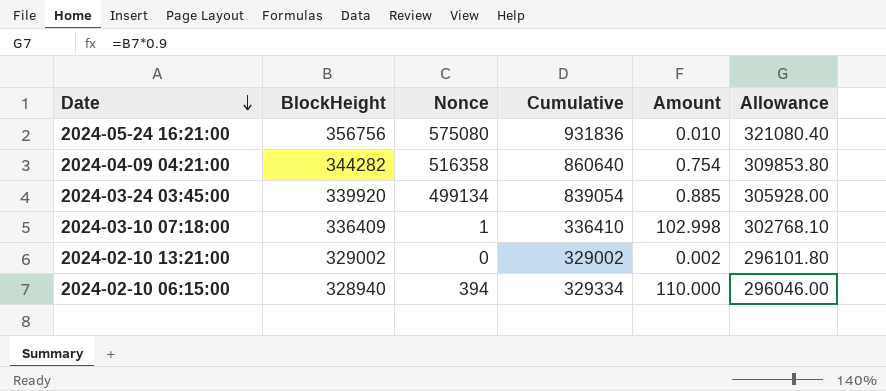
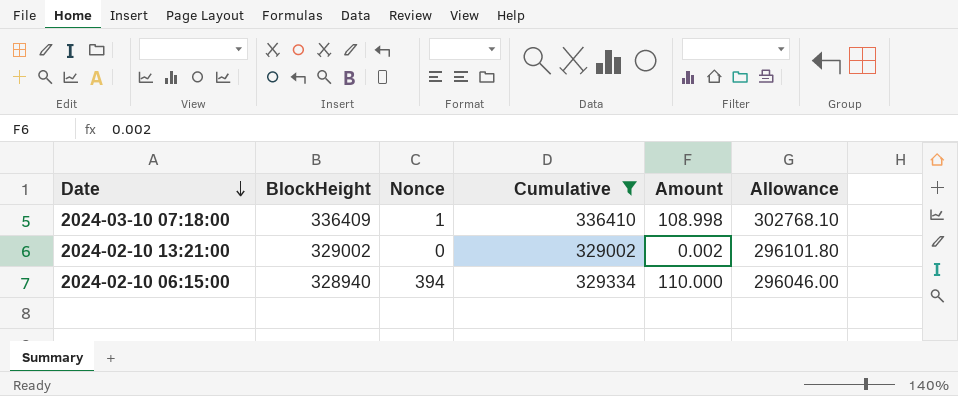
filter: none -> Cumulative <= 336410
2024-03-10 07:18:00 | Amount: 102.998 -> 108.998

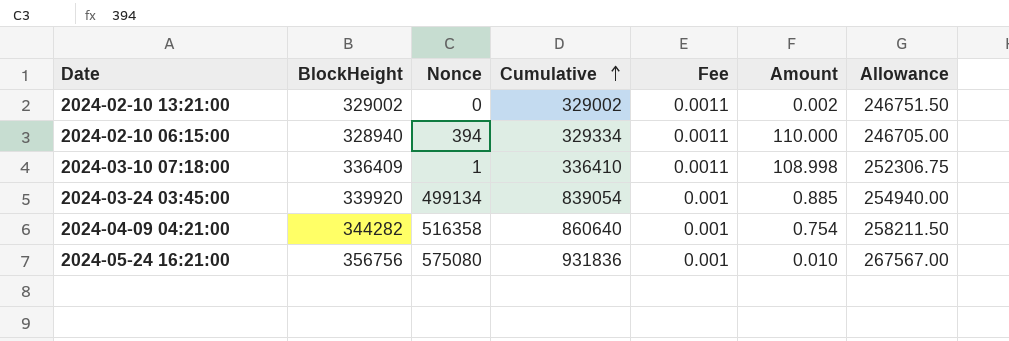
filter: Cumulative <= 336410 -> none
row order: Date descending -> Cumulative ascending
column Fee | position: none -> 5
column Allowance | formula: [BlockHeight] * 0.9 -> [BlockHeight] * 0.75

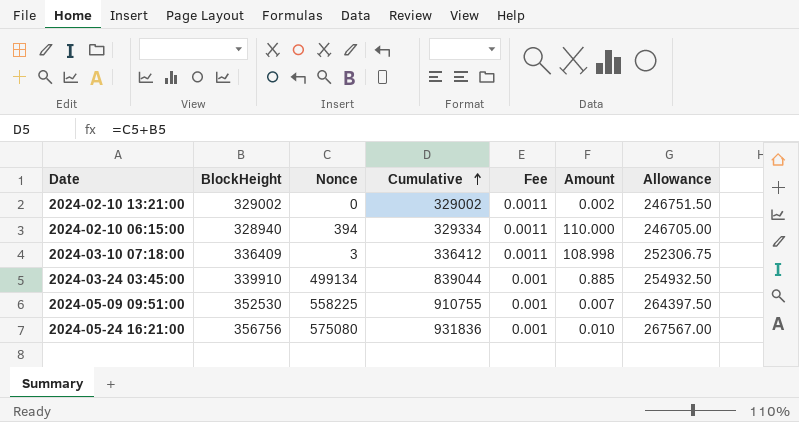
row 2024-04-09 04:21:00: 344282 | 516358 | 860640 | 0.001 | 0.754 | 258211.50 -> none
2024-03-10 07:18:00 | Nonce: 1 -> 3
2024-03-10 07:18:00 | Cumulative: 336410 -> 336412
2024-03-24 03:45:00 | BlockHeight: 339920 -> 339910
2024-03-24 03:45:00 | Cumulative: 839054 -> 839044
2024-03-24 03:45:00 | Allowance: 254940.00 -> 254932.50
row 2024-05-09 09:51:00: none -> 352530 | 558225 | 910755 | 0.001 | 0.007 | 264397.50

